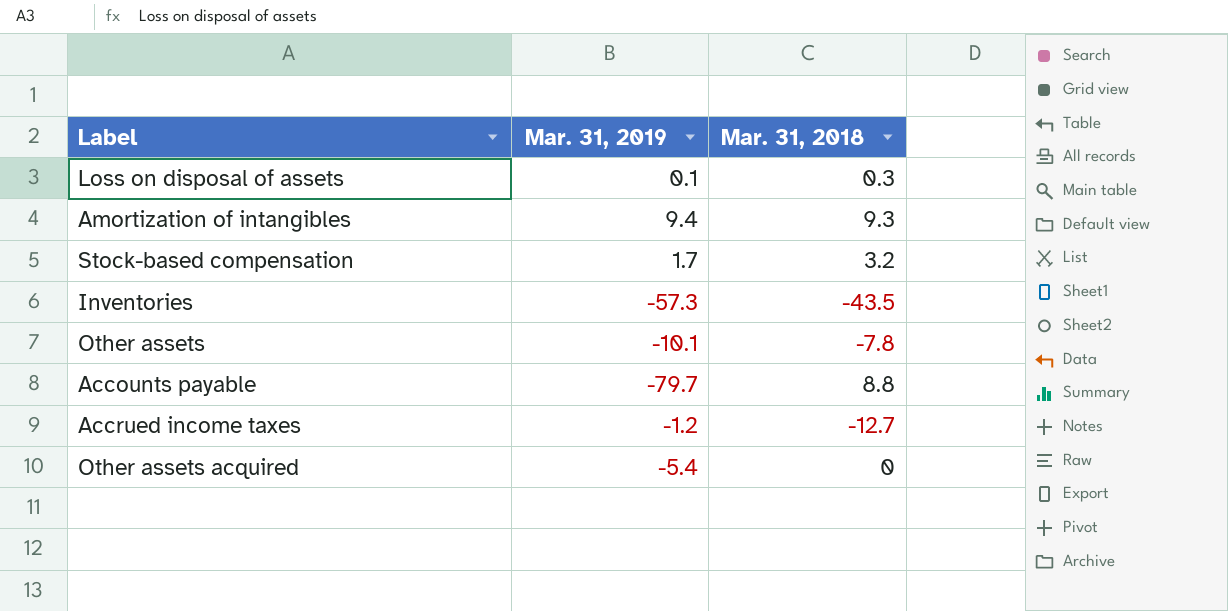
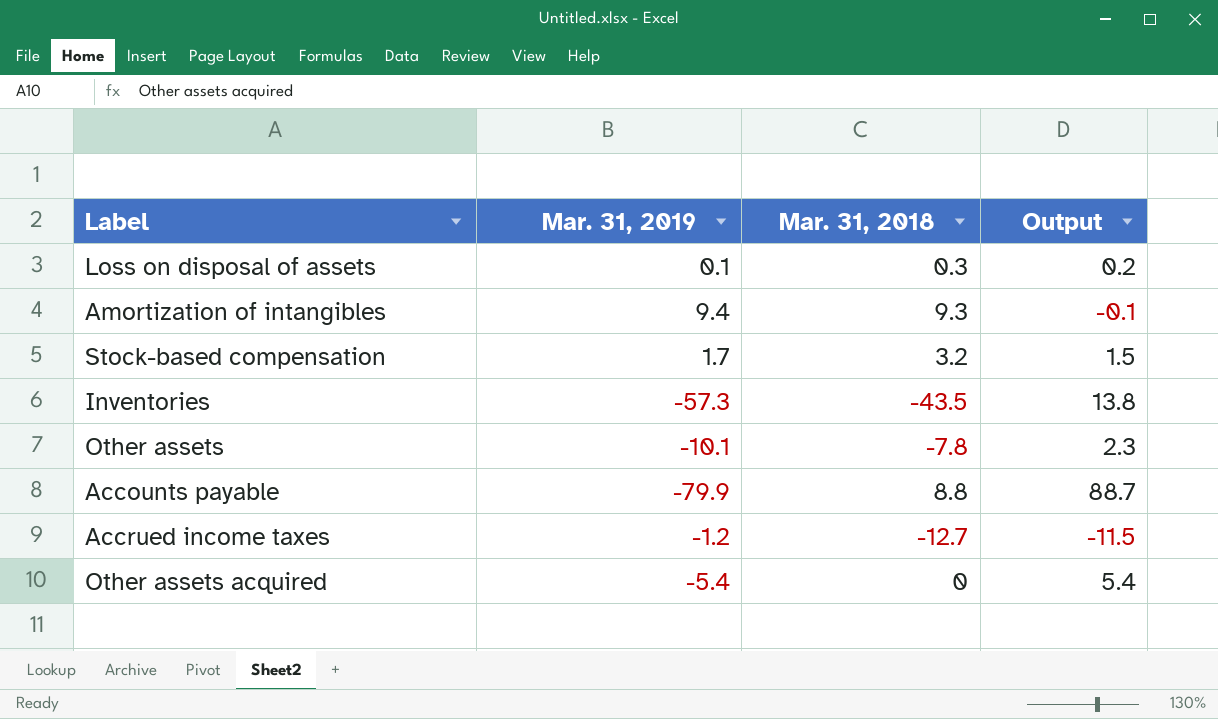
column Output | formula: none -> [Mar. 31, 2018] - [Mar. 31, 2019]
Accounts payable | Mar. 31, 2019: -79.7 -> -79.9

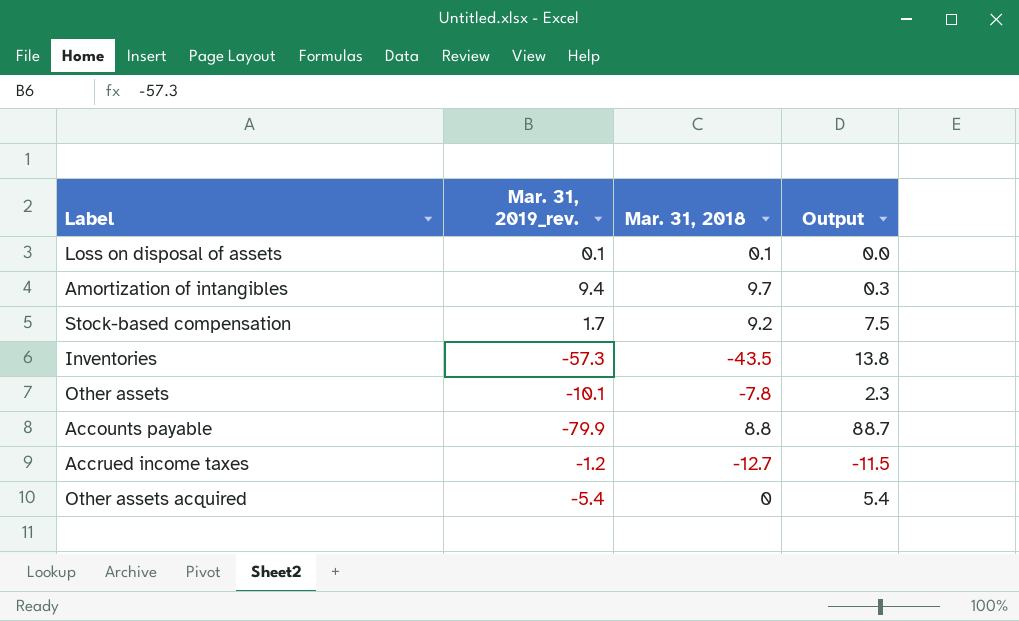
column name: Mar. 31, 2019 -> Mar. 31, 2019_rev.
Loss on disposal of assets | Mar. 31, 2018: 0.3 -> 0.1
Loss on disposal of assets | Output: 0.2 -> 0.0
Amortization of intangibles | Mar. 31, 2018: 9.3 -> 9.7
Amortization of intangibles | Output: -0.1 -> 0.3
Stock-based compensation | Mar. 31, 2018: 3.2 -> 9.2
Stock-based compensation | Output: 1.5 -> 7.5

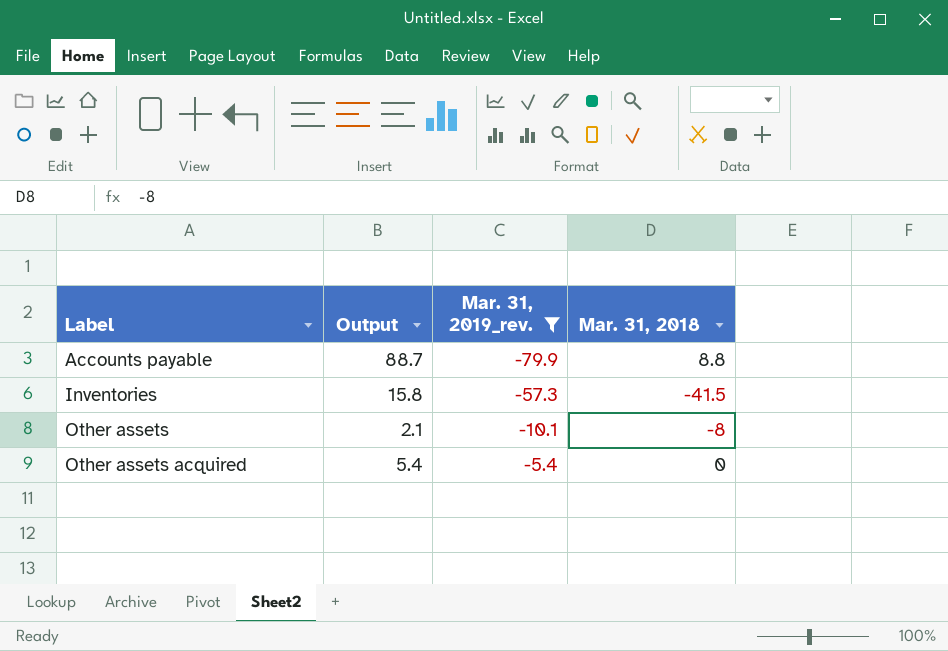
filter: none -> Mar. 31, 2019_rev. <= -5.4
row order: none -> Label ascending
column Output | position: 4 -> 2
Inventories | Output: 13.8 -> 15.8
Inventories | Mar. 31, 2018: -43.5 -> -41.5
Other assets | Output: 2.3 -> 2.1
Other assets | Mar. 31, 2018: -7.8 -> -8

